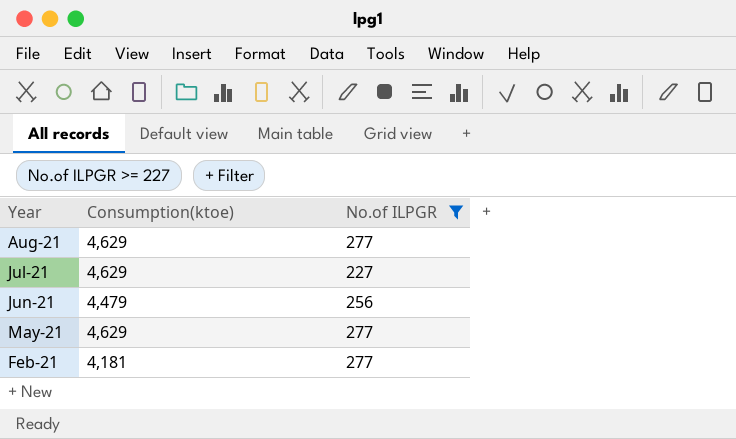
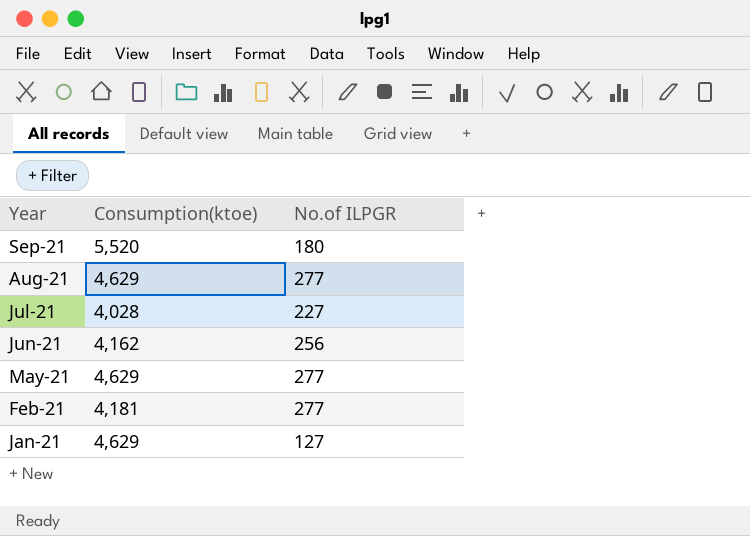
filter: No.of ILPGR >= 227 -> none
Jul-21 | Consumption(ktoe): 4,629 -> 4,028
Jun-21 | Consumption(ktoe): 4,479 -> 4,162

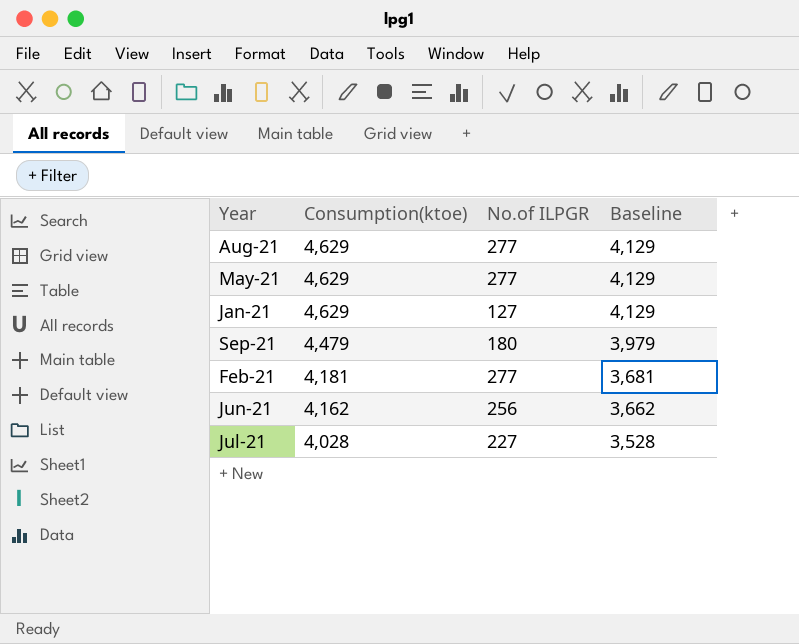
row order: Year descending -> Consumption(ktoe) descending
column Baseline | formula: none -> [Consumption(ktoe)] - 500
Sep-21 | Consumption(ktoe): 5,520 -> 4,479

